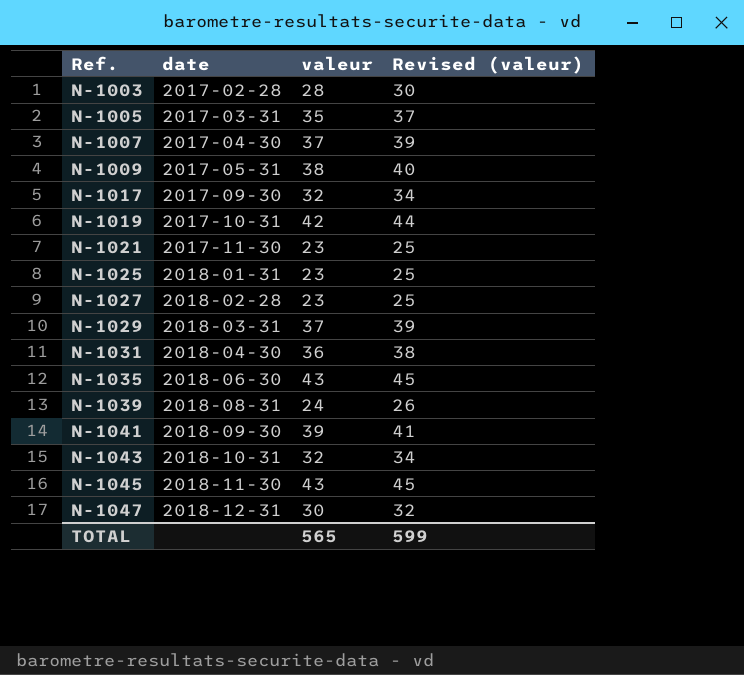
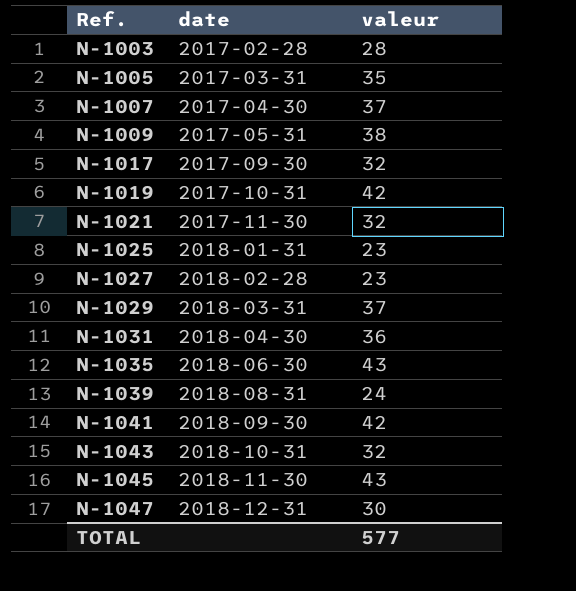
column Revised (valeur) | formula: [valeur] + 2 -> none
N-1021 | valeur: 23 -> 32
N-1041 | valeur: 39 -> 42
TOTAL | valeur: 565 -> 577

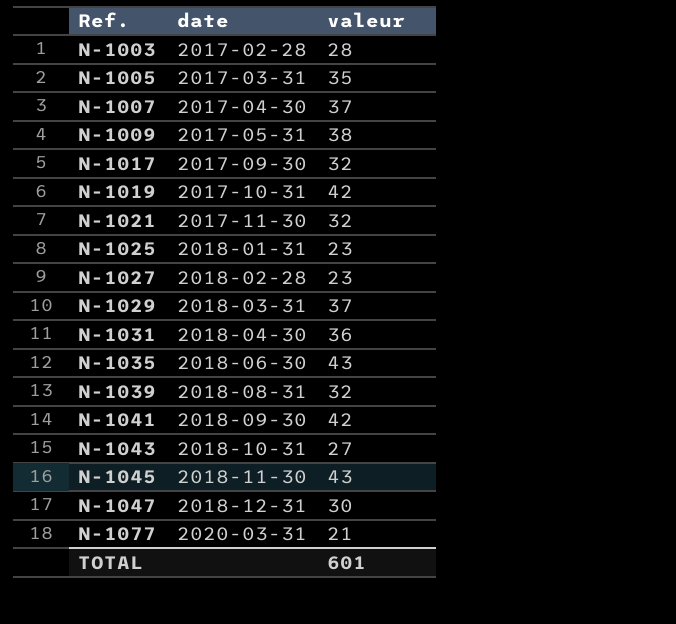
N-1039 | valeur: 24 -> 32
N-1043 | valeur: 32 -> 27
row N-1077: none -> 2020-03-31 | 21
TOTAL | valeur: 577 -> 601

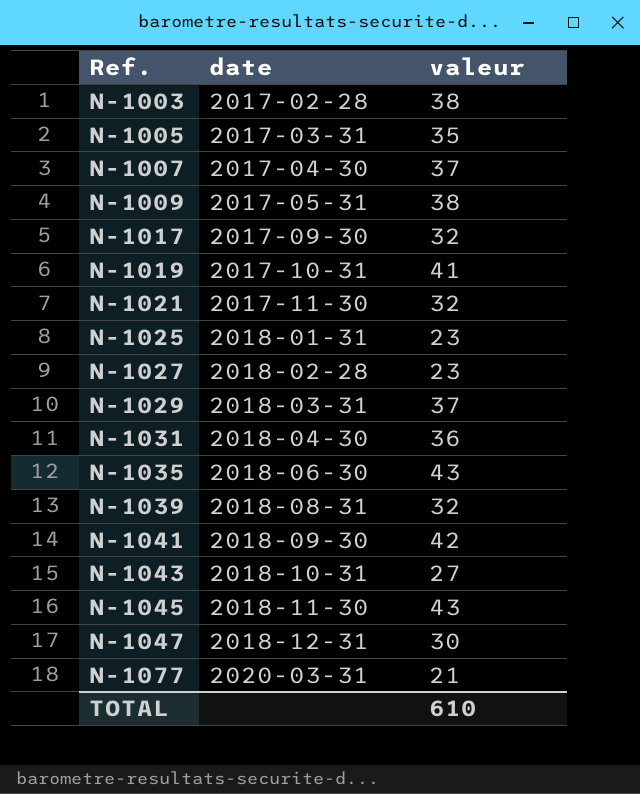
N-1003 | valeur: 28 -> 38
N-1019 | valeur: 42 -> 41
TOTAL | valeur: 601 -> 610

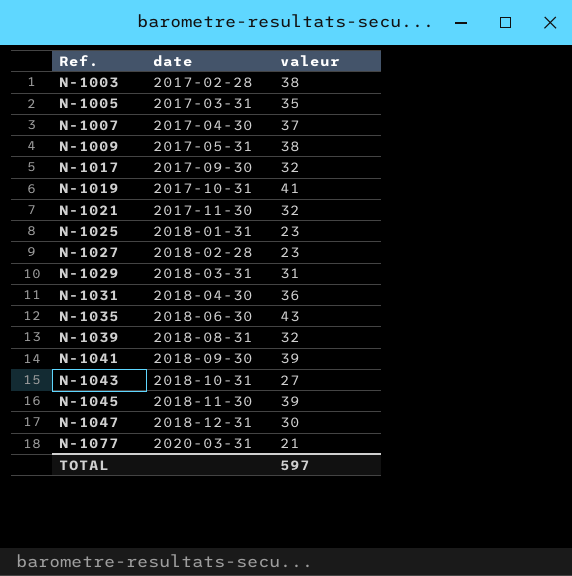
N-1029 | valeur: 37 -> 31
N-1041 | valeur: 42 -> 39
N-1045 | valeur: 43 -> 39
TOTAL | valeur: 610 -> 597

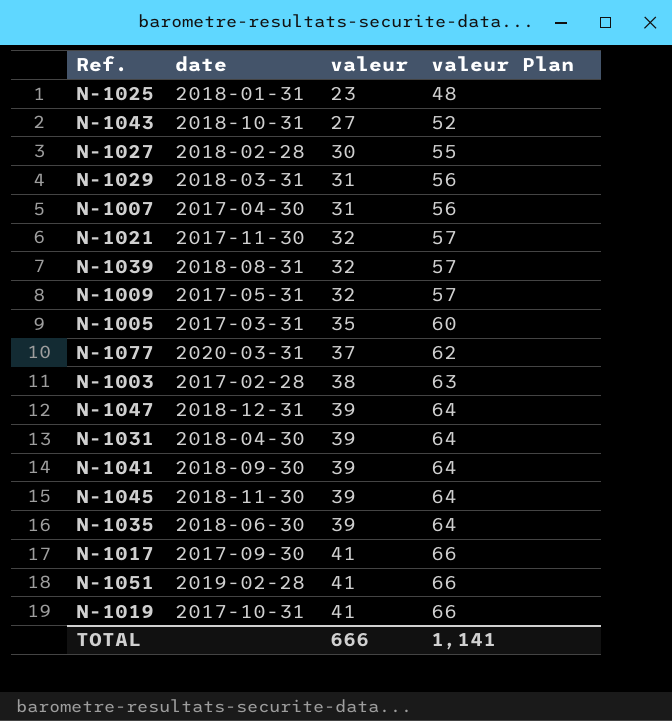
row order: Ref. ascending -> valeur ascending
column valeur Plan | formula: none -> [valeur] + 25
N-1027 | valeur: 23 -> 30
N-1007 | valeur: 37 -> 31
N-1009 | valeur: 38 -> 32
N-1077 | valeur: 21 -> 37
N-1047 | valeur: 30 -> 39
N-1031 | valeur: 36 -> 39
N-1035 | valeur: 43 -> 39
N-1017 | valeur: 32 -> 41
row N-1051: none -> 2019-02-28 | 41 | 66
TOTAL | valeur: 597 -> 666

